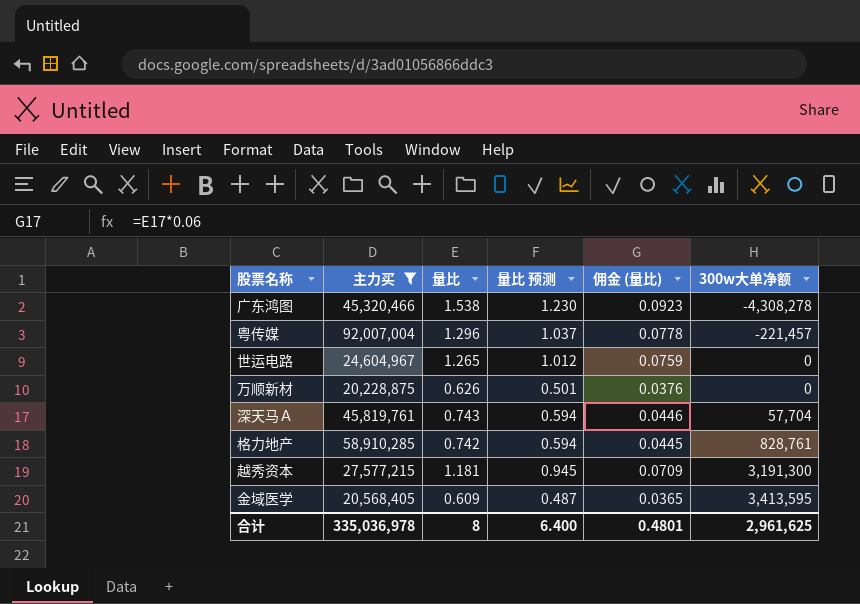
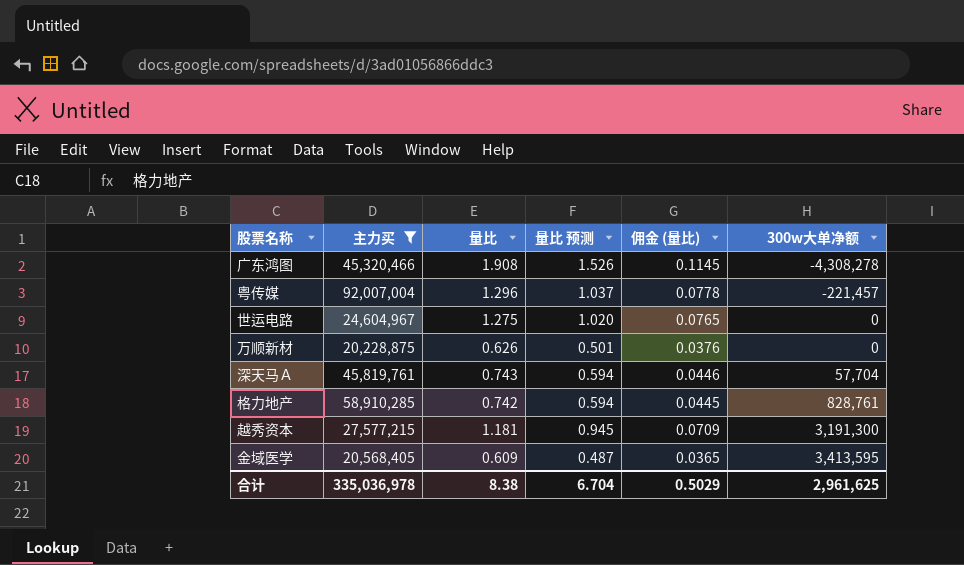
广东鸿图 | 量比: 1.538 -> 1.908
广东鸿图 | 量比 预测: 1.230 -> 1.526
广东鸿图 | 佣金 (量比): 0.0923 -> 0.1145
世运电路 | 量比: 1.265 -> 1.275
世运电路 | 量比 预测: 1.012 -> 1.020
世运电路 | 佣金 (量比): 0.0759 -> 0.0765
合计 | 量比: 8 -> 8.38
合计 | 量比 预测: 6.400 -> 6.704
合计 | 佣金 (量比): 0.4801 -> 0.5029

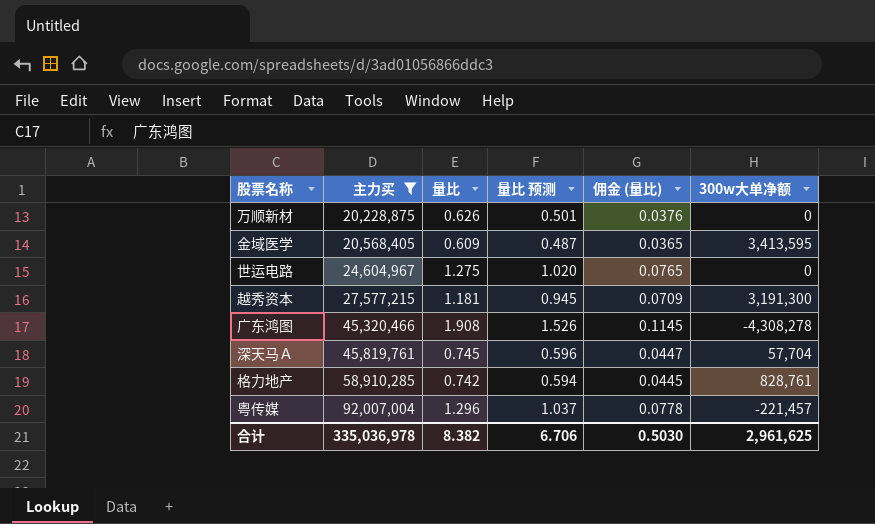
row order: 300w大单净额 ascending -> 主力买 ascending
深天马Ａ | 量比: 0.743 -> 0.745
深天马Ａ | 量比 预测: 0.594 -> 0.596
深天马Ａ | 佣金 (量比): 0.0446 -> 0.0447
合计 | 量比: 8.38 -> 8.382
合计 | 量比 预测: 6.704 -> 6.706
合计 | 佣金 (量比): 0.5029 -> 0.5030

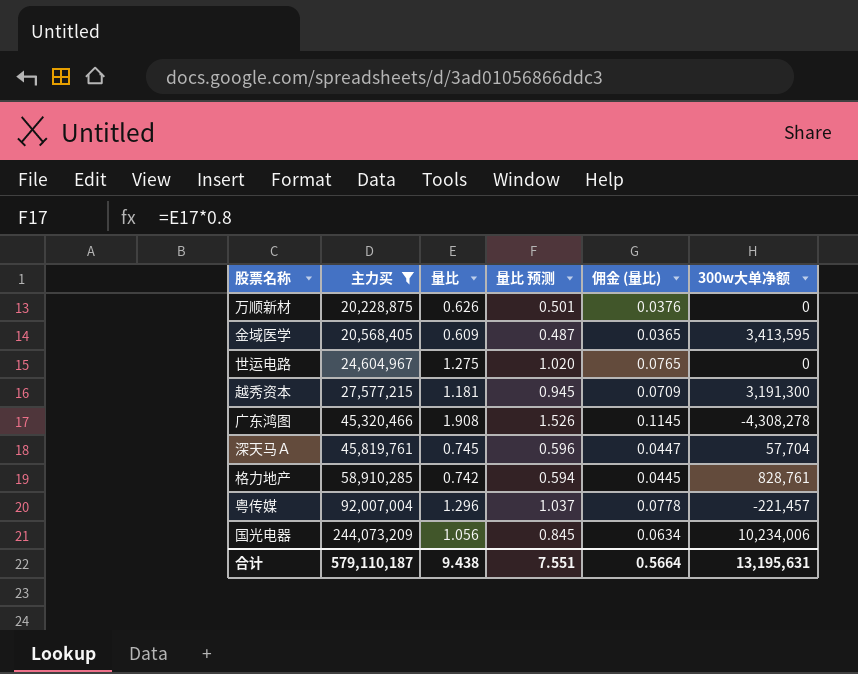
row 国光电器: none -> 244,073,209 | 1.056 | 0.845 | 0.0634 | 10,234,006
合计 | 主力买: 335,036,978 -> 579,110,187
合计 | 量比: 8.382 -> 9.438
合计 | 量比 预测: 6.706 -> 7.551
合计 | 佣金 (量比): 0.5030 -> 0.5664
合计 | 300w大单净额: 2,961,625 -> 13,195,631

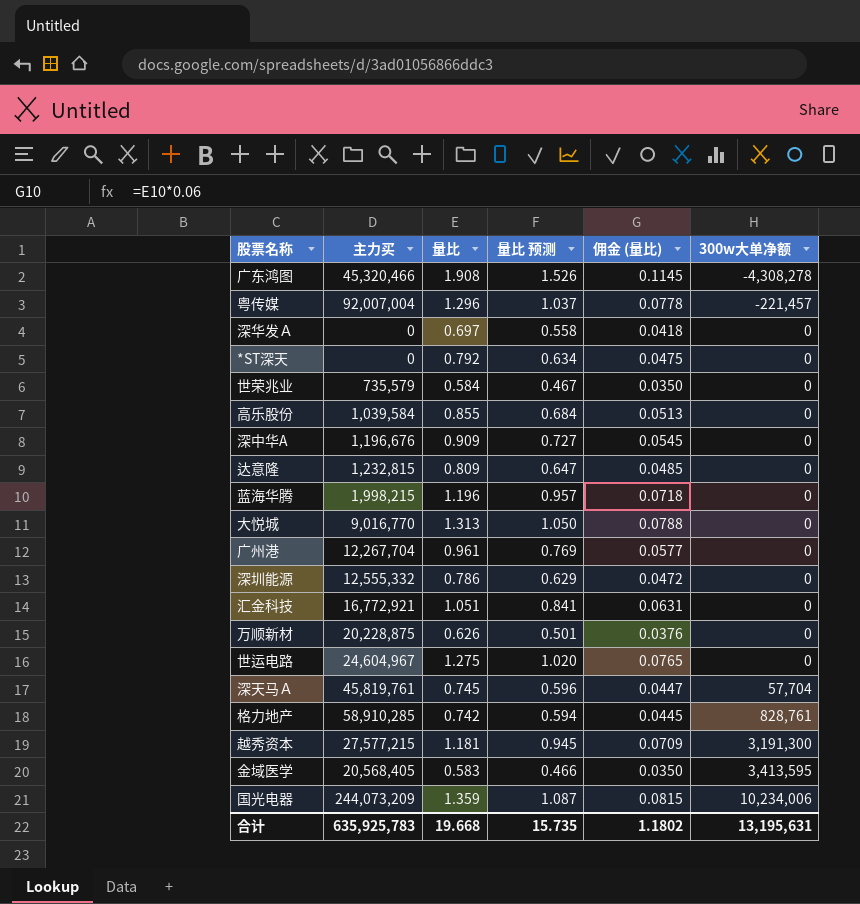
filter: 主力买 >= 20,228,875 -> none
row order: 主力买 ascending -> 300w大单净额 ascending
金域医学 | 量比: 0.609 -> 0.583
金域医学 | 量比 预测: 0.487 -> 0.466
金域医学 | 佣金 (量比): 0.0365 -> 0.0350
国光电器 | 量比: 1.056 -> 1.359
国光电器 | 量比 预测: 0.845 -> 1.087
国光电器 | 佣金 (量比): 0.0634 -> 0.0815
合计 | 主力买: 579,110,187 -> 635,925,783
合计 | 量比: 9.438 -> 19.668
合计 | 量比 预测: 7.551 -> 15.735
合计 | 佣金 (量比): 0.5664 -> 1.1802

